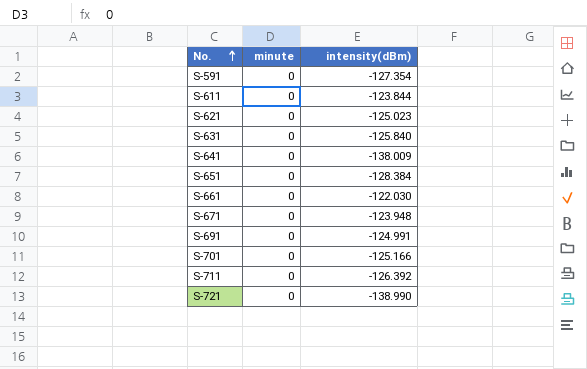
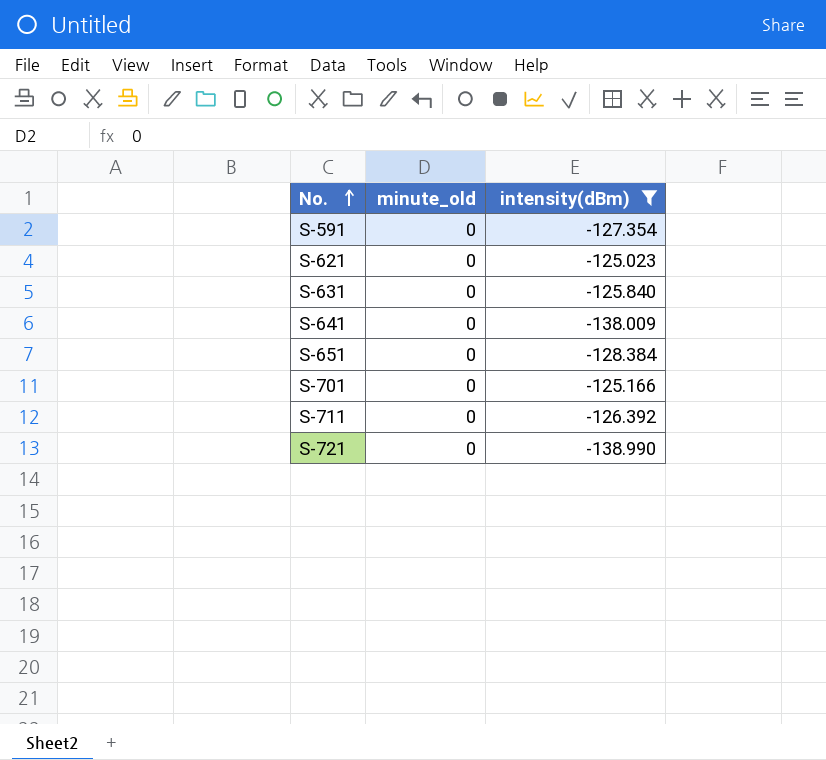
filter: none -> intensity(dBm) <= -125.023
column name: minute -> minute_old

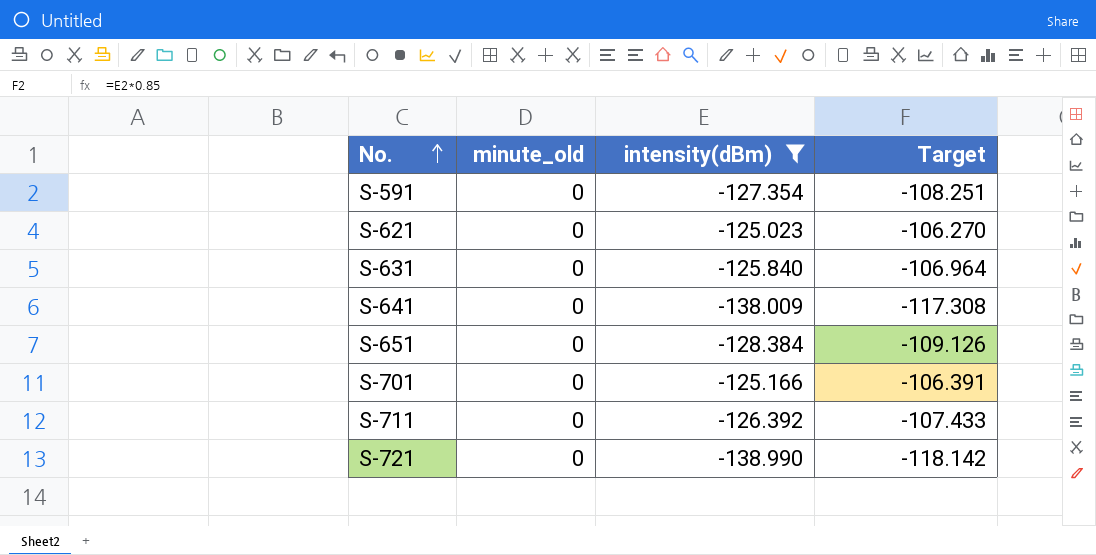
column Target | formula: none -> [intensity(dBm)] * 0.85

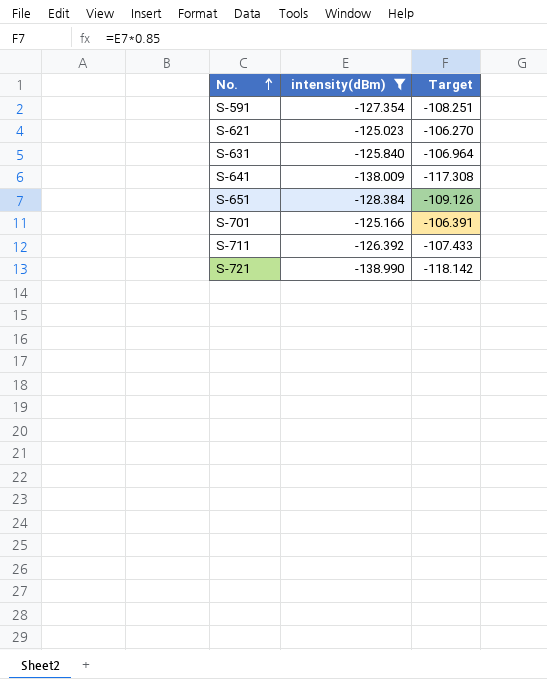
column minute_old | position: 2 -> none

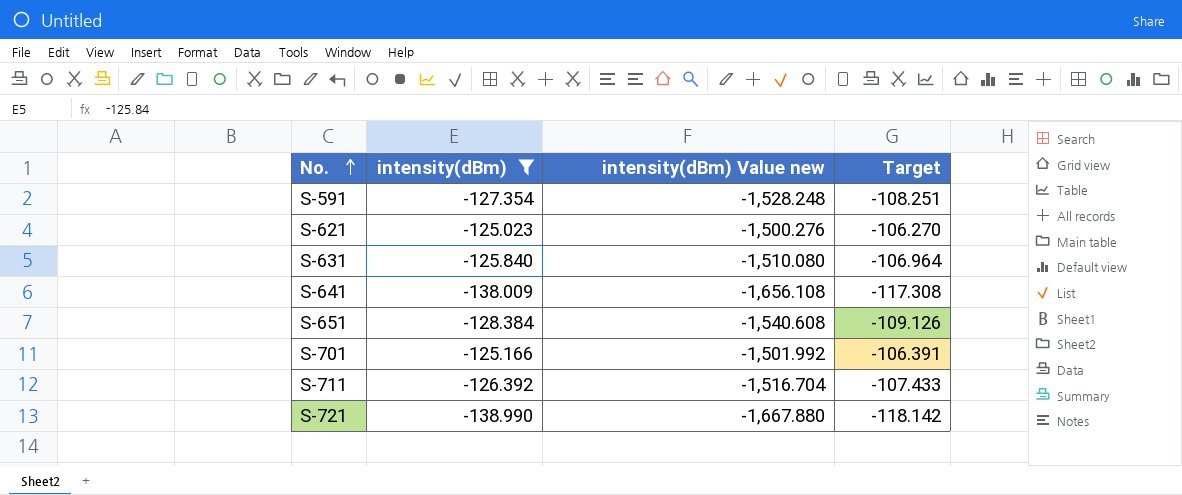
column intensity(dBm) Value new | formula: none -> [intensity(dBm)] * 12

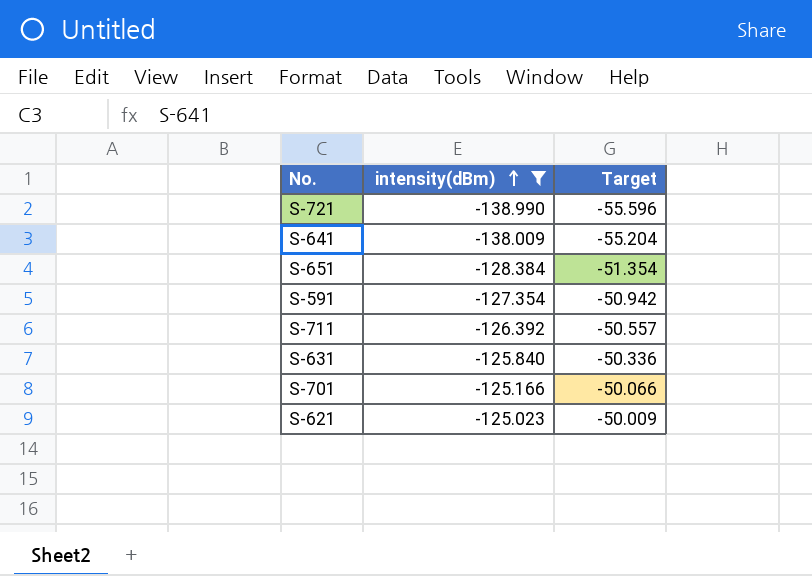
row order: No. ascending -> intensity(dBm) ascending
column intensity(dBm) Value new | formula: [intensity(dBm)] * 12 -> none
column Target | formula: [intensity(dBm)] * 0.85 -> [intensity(dBm)] * 0.4

